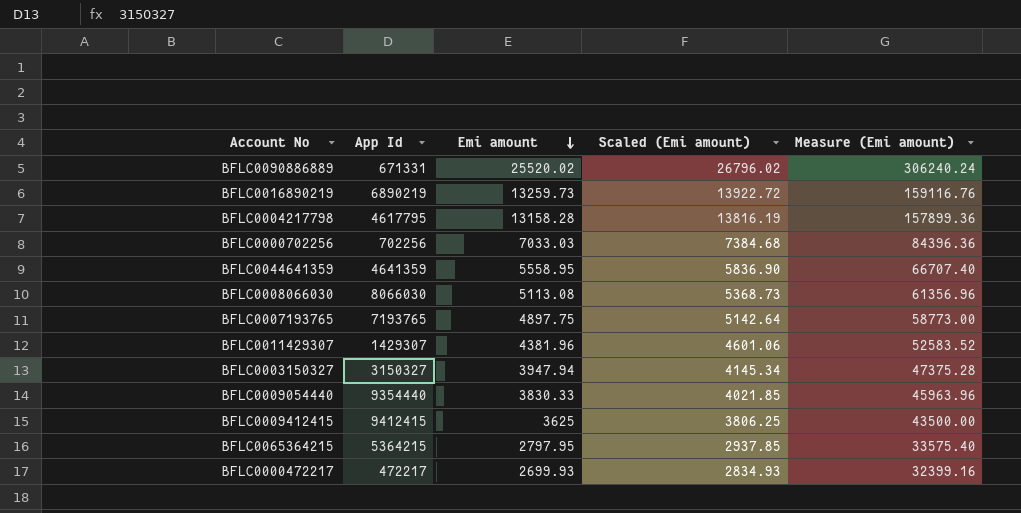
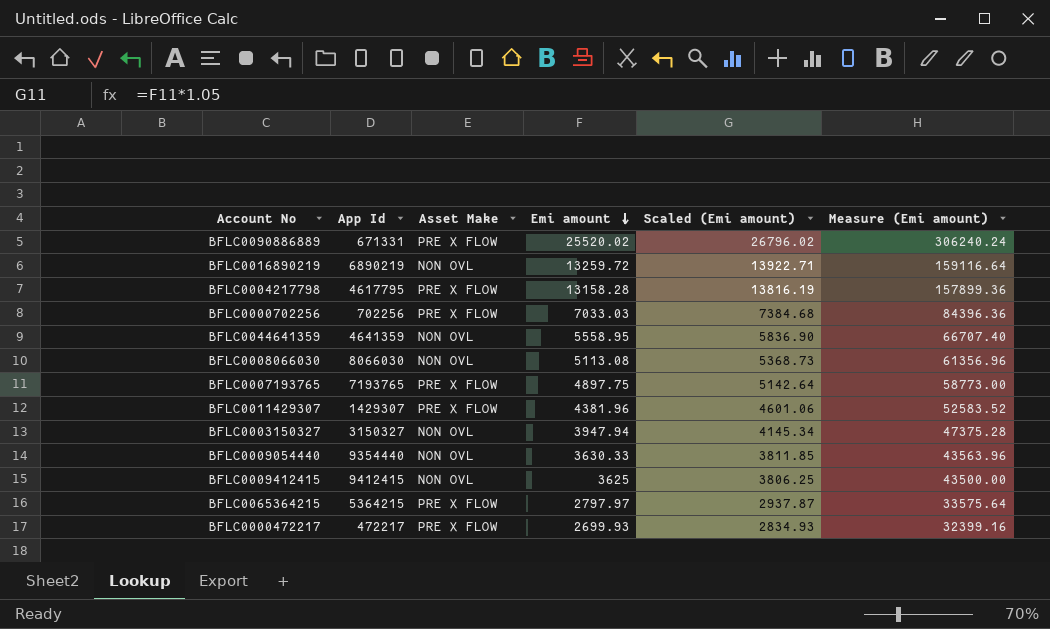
column Asset Make | position: none -> 3
BFLC0016890219 | Emi amount: 13259.73 -> 13259.72
BFLC0016890219 | Scaled (Emi amount): 13922.72 -> 13922.71
BFLC0016890219 | Measure (Emi amount): 159116.76 -> 159116.64
BFLC0009054440 | Emi amount: 3830.33 -> 3630.33
BFLC0009054440 | Scaled (Emi amount): 4021.85 -> 3811.85
BFLC0009054440 | Measure (Emi amount): 45963.96 -> 43563.96
BFLC0065364215 | Emi amount: 2797.95 -> 2797.97
BFLC0065364215 | Scaled (Emi amount): 2937.85 -> 2937.87
BFLC0065364215 | Measure (Emi amount): 33575.40 -> 33575.64

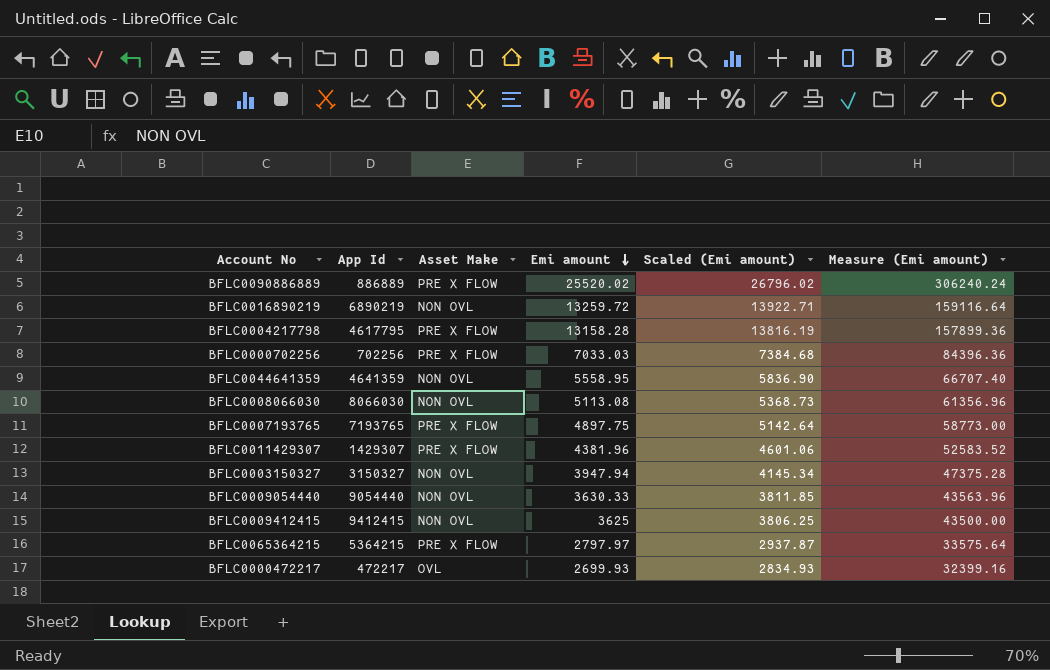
BFLC0090886889 | App Id: 671331 -> 886889
BFLC0009054440 | App Id: 9354440 -> 9054440
BFLC0000472217 | Asset Make: PRE X FLOW -> OVL

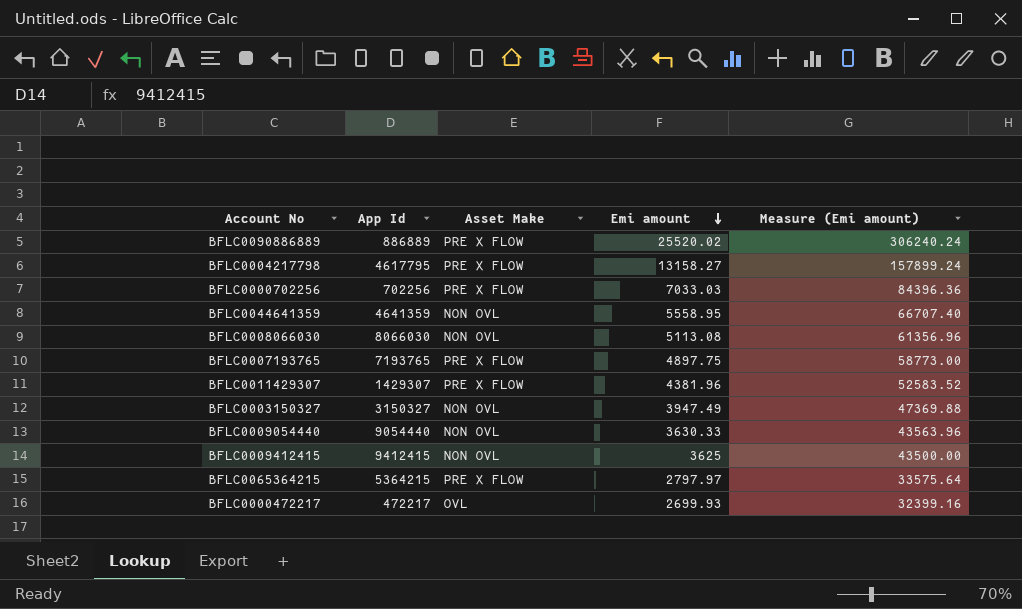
column Scaled (Emi amount) | formula: [Emi amount] * 1.05 -> none
row BFLC0016890219: 6890219 | NON OVL | 13259.72 | 13922.71 | 159116.64 -> none
BFLC0004217798 | Emi amount: 13158.28 -> 13158.27
BFLC0004217798 | Measure (Emi amount): 157899.36 -> 157899.24
BFLC0003150327 | Emi amount: 3947.94 -> 3947.49
BFLC0003150327 | Measure (Emi amount): 47375.28 -> 47369.88

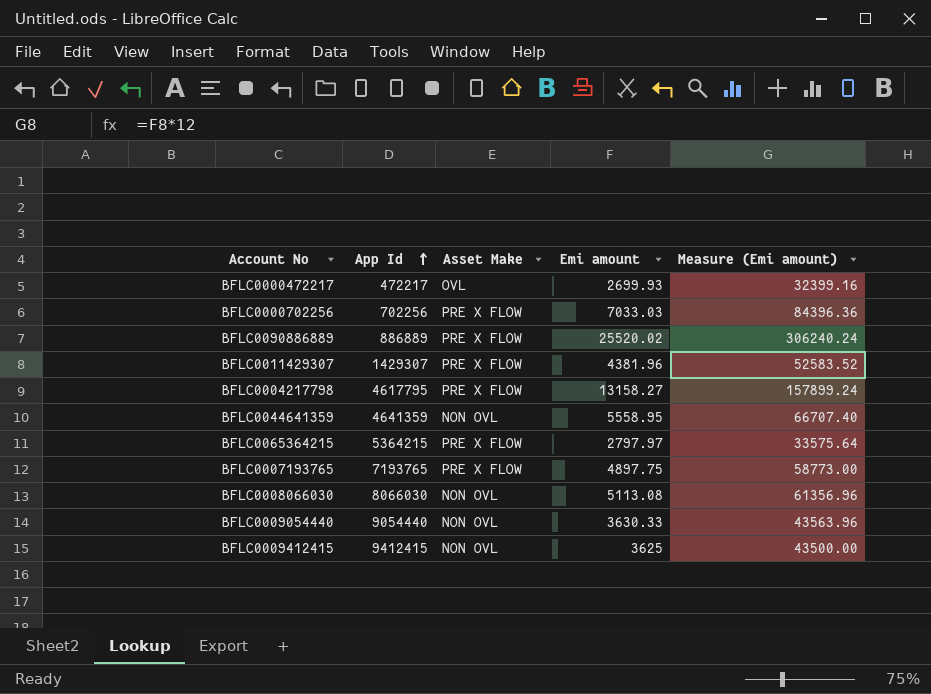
row order: Emi amount descending -> App Id ascending
row BFLC0003150327: 3150327 | NON OVL | 3947.49 | 47369.88 -> none

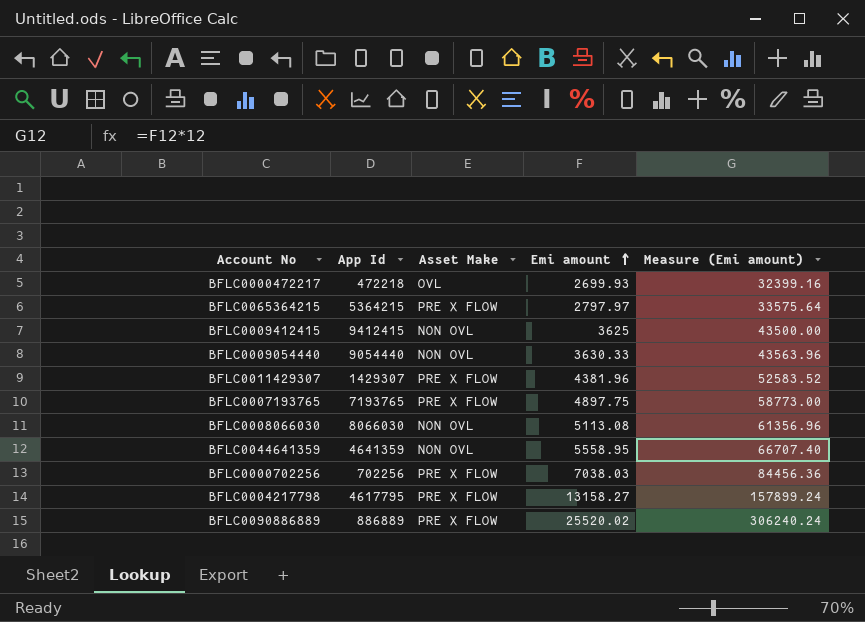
row order: App Id ascending -> Emi amount ascending
BFLC0000472217 | App Id: 472217 -> 472218
BFLC0000702256 | Emi amount: 7033.03 -> 7038.03
BFLC0000702256 | Measure (Emi amount): 84396.36 -> 84456.36

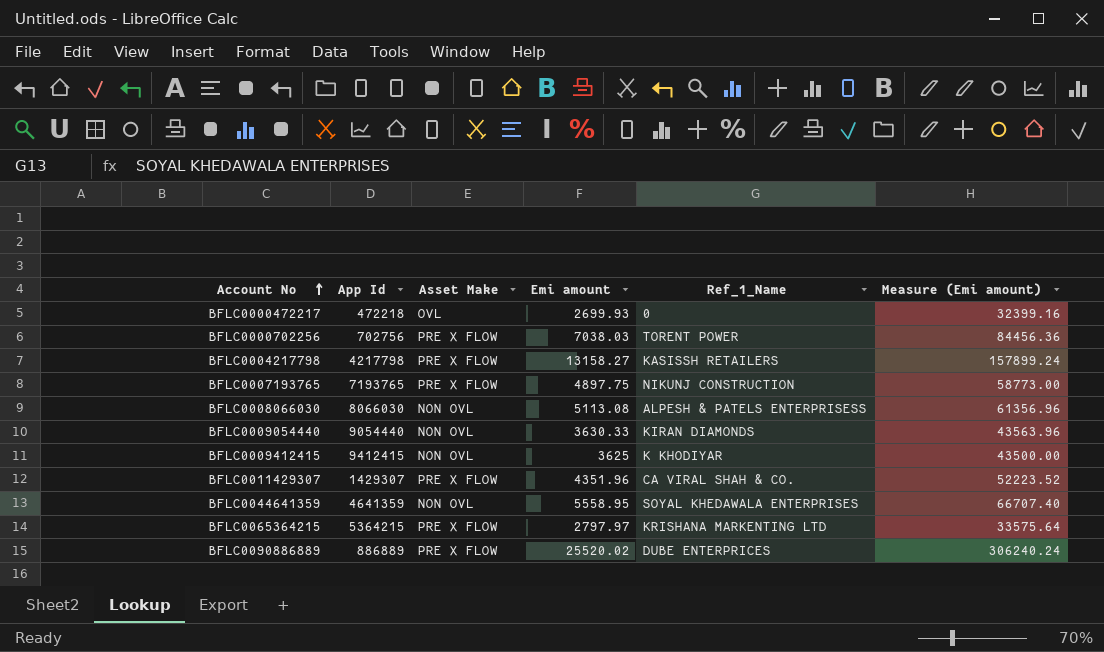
row order: Emi amount ascending -> Account No ascending
column Ref_1_Name | position: none -> 5
BFLC0000702256 | App Id: 702256 -> 702756
BFLC0004217798 | App Id: 4617795 -> 4217798
BFLC0011429307 | Emi amount: 4381.96 -> 4351.96
BFLC0011429307 | Measure (Emi amount): 52583.52 -> 52223.52

